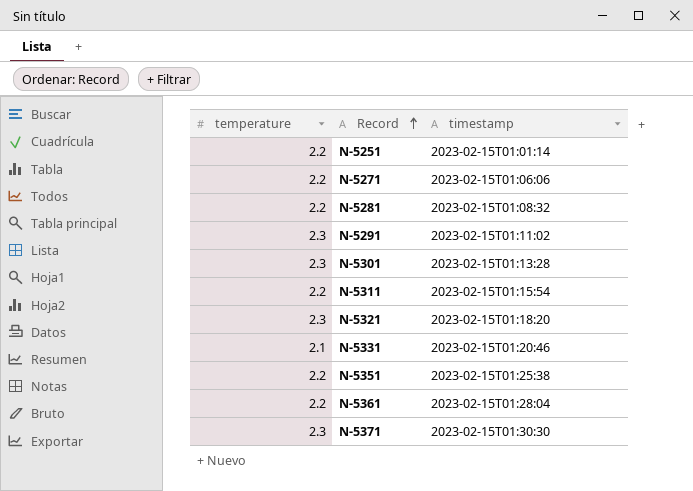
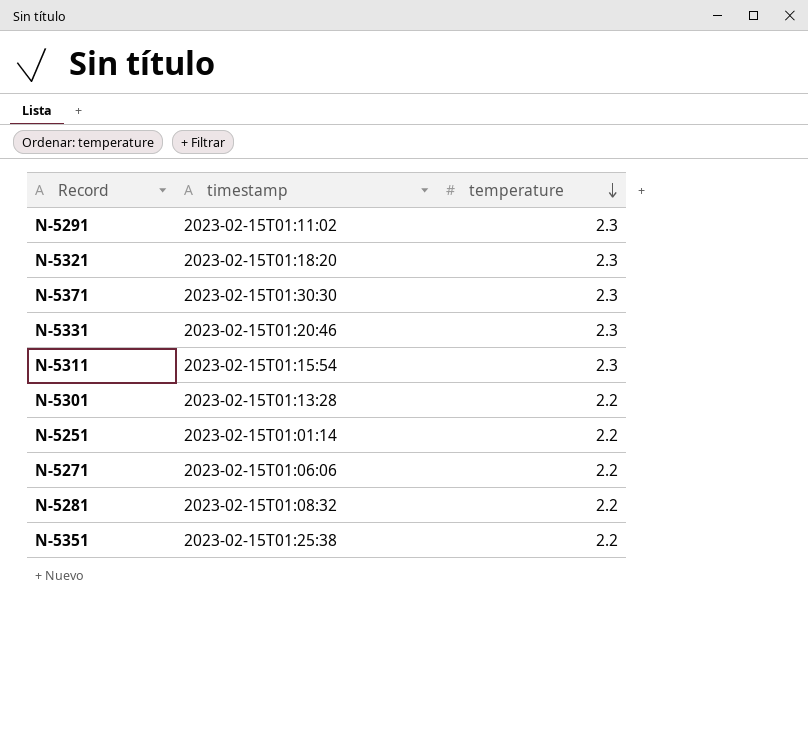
row order: Record ascending -> temperature descending
column temperature | position: 1 -> 3
row N-5361: 2.2 | 2023-02-15T01:28:04 -> none
N-5331 | temperature: 2.1 -> 2.3
N-5311 | temperature: 2.2 -> 2.3
N-5301 | temperature: 2.3 -> 2.2

